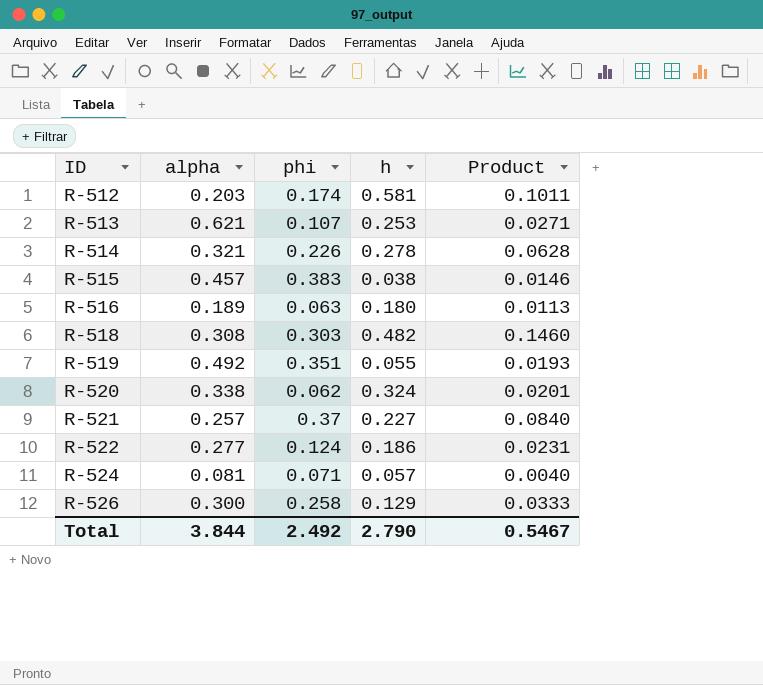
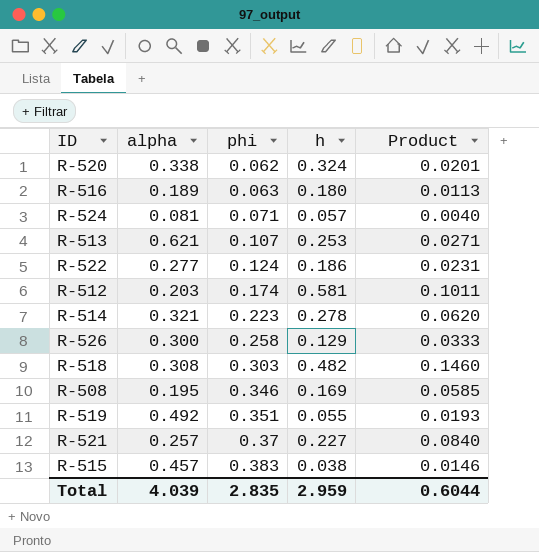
row order: ID ascending -> phi ascending
R-514 | phi: 0.226 -> 0.223
R-514 | Product: 0.0628 -> 0.0620
row R-508: none -> 0.195 | 0.346 | 0.169 | 0.0585
Total | alpha: 3.844 -> 4.039
Total | phi: 2.492 -> 2.835
Total | h: 2.790 -> 2.959
Total | Product: 0.5467 -> 0.6044

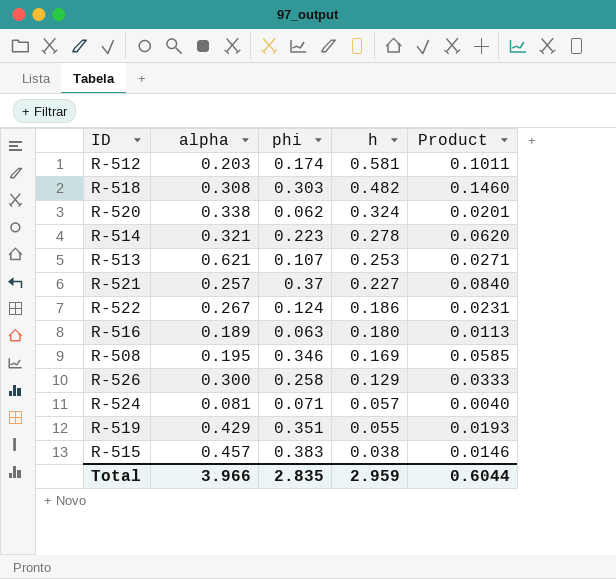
row order: phi ascending -> h descending
R-522 | alpha: 0.277 -> 0.267
R-519 | alpha: 0.492 -> 0.429
Total | alpha: 4.039 -> 3.966

